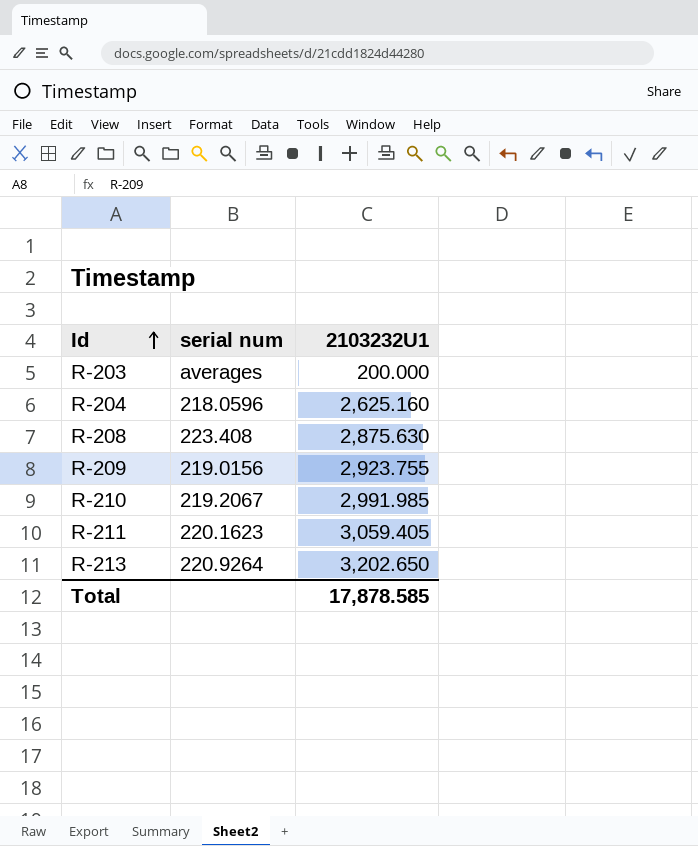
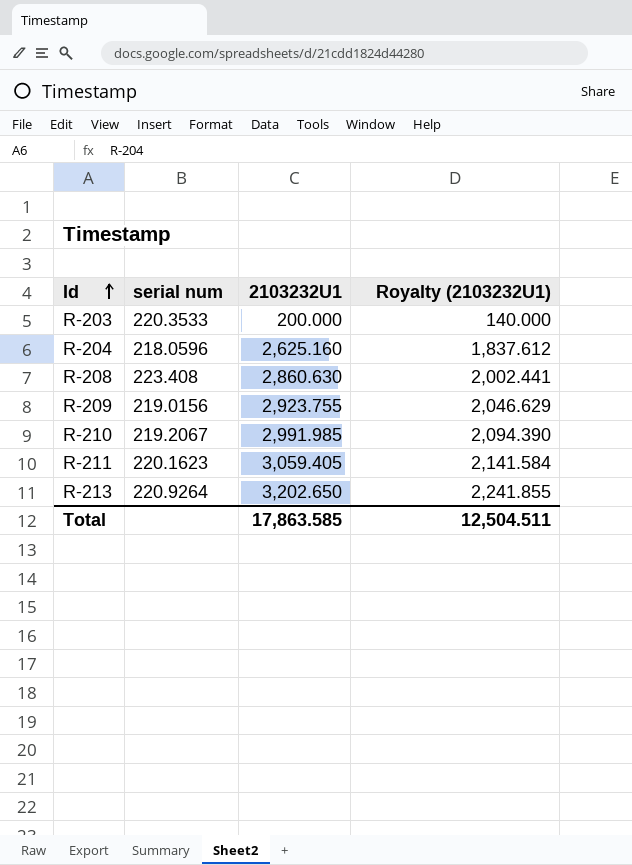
column Royalty (2103232U1) | formula: none -> [2103232U1] * 0.7
R-203 | serial num: averages -> 220.3533
R-208 | 2103232U1: 2,875.630 -> 2,860.630
Total | 2103232U1: 17,878.585 -> 17,863.585

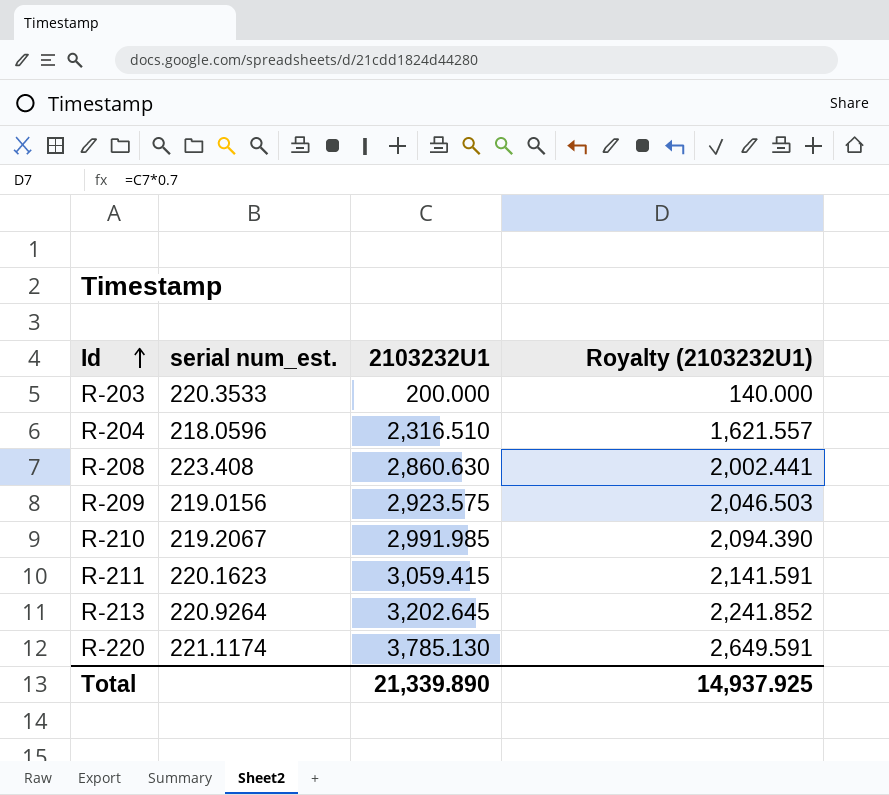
column name: serial num -> serial num_est.
R-204 | 2103232U1: 2,625.160 -> 2,316.510
R-204 | Royalty (2103232U1): 1,837.612 -> 1,621.557
R-209 | 2103232U1: 2,923.755 -> 2,923.575
R-209 | Royalty (2103232U1): 2,046.629 -> 2,046.503
R-211 | 2103232U1: 3,059.405 -> 3,059.415
R-211 | Royalty (2103232U1): 2,141.584 -> 2,141.591
R-213 | 2103232U1: 3,202.650 -> 3,202.645
R-213 | Royalty (2103232U1): 2,241.855 -> 2,241.852
row R-220: none -> 221.1174 | 3,785.130 | 2,649.591
Total | 2103232U1: 17,863.585 -> 21,339.890
Total | Royalty (2103232U1): 12,504.511 -> 14,937.925

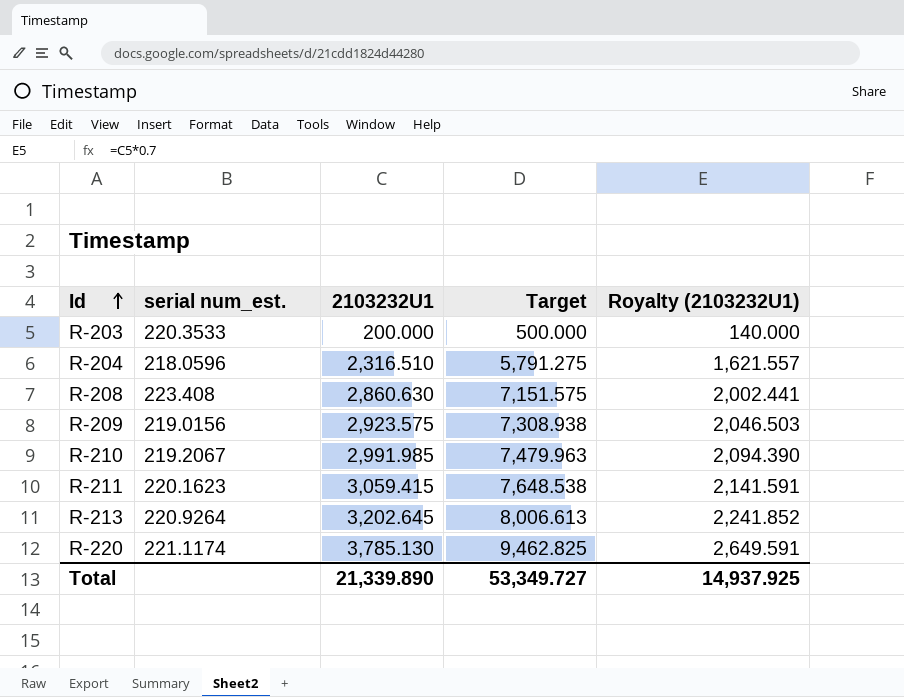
column Target | formula: none -> [2103232U1] * 2.5

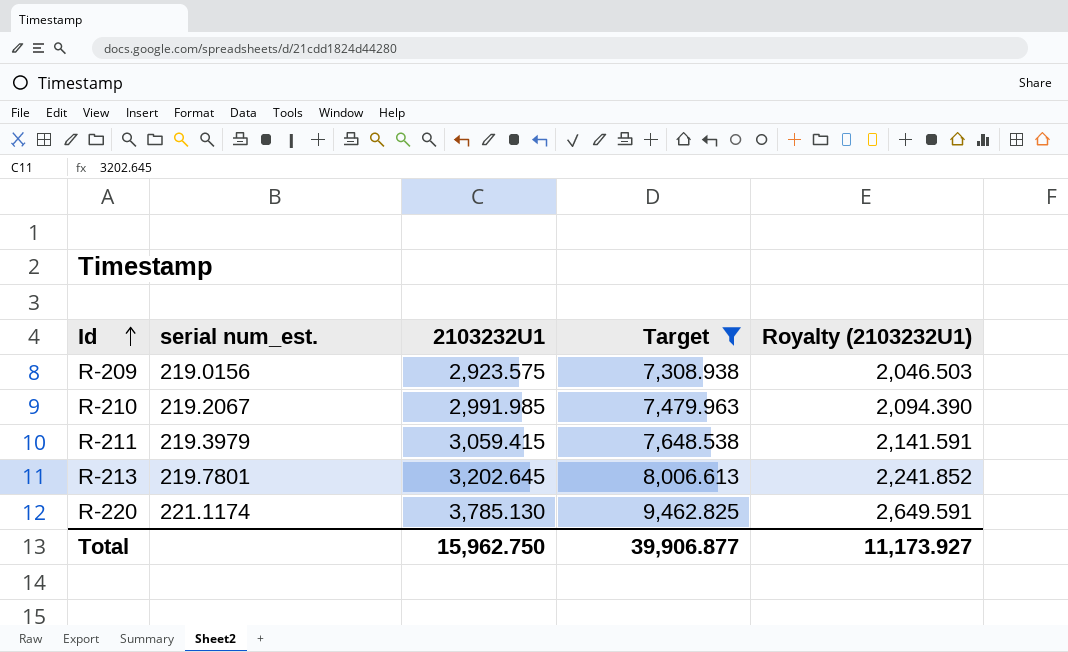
filter: none -> Target >= 7,308.938
R-211 | serial num_est.: 220.1623 -> 219.3979
R-213 | serial num_est.: 220.9264 -> 219.7801
Total | 2103232U1: 21,339.890 -> 15,962.750
Total | Target: 53,349.727 -> 39,906.877
Total | Royalty (2103232U1): 14,937.925 -> 11,173.927

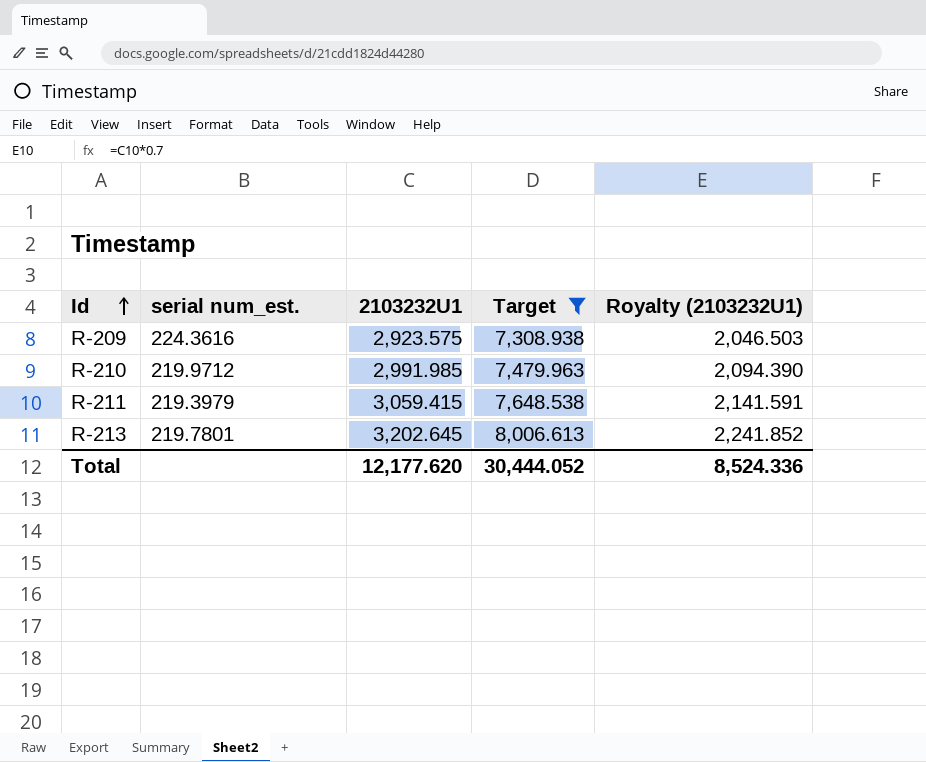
row R-220: 221.1174 | 3,785.130 | 9,462.825 | 2,649.591 -> none
R-209 | serial num_est.: 219.0156 -> 224.3616
R-210 | serial num_est.: 219.2067 -> 219.9712
Total | 2103232U1: 15,962.750 -> 12,177.620
Total | Target: 39,906.877 -> 30,444.052
Total | Royalty (2103232U1): 11,173.927 -> 8,524.336

